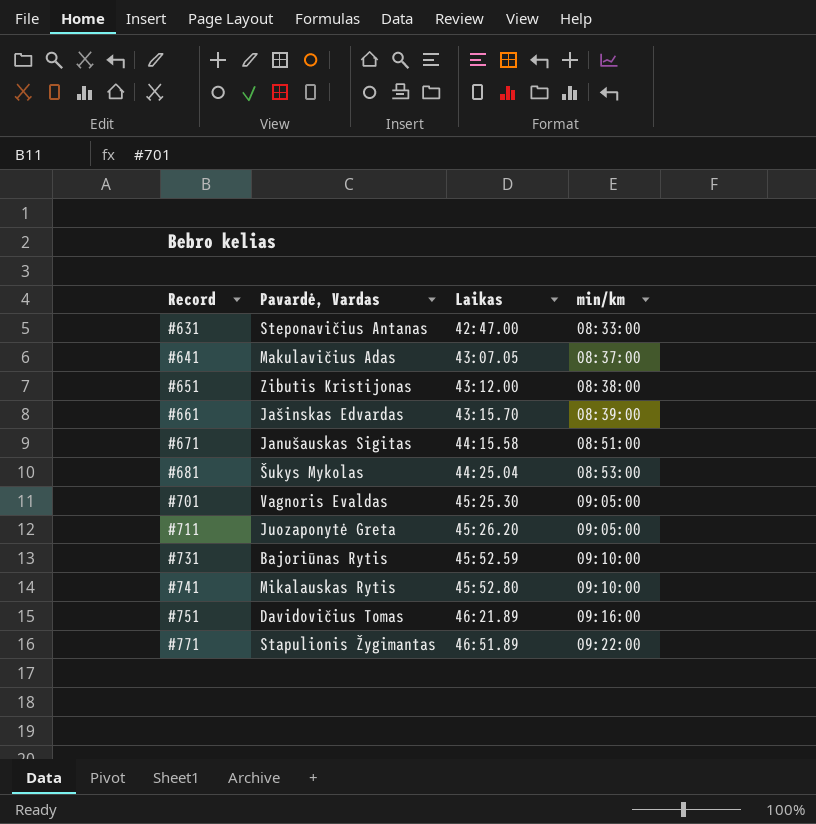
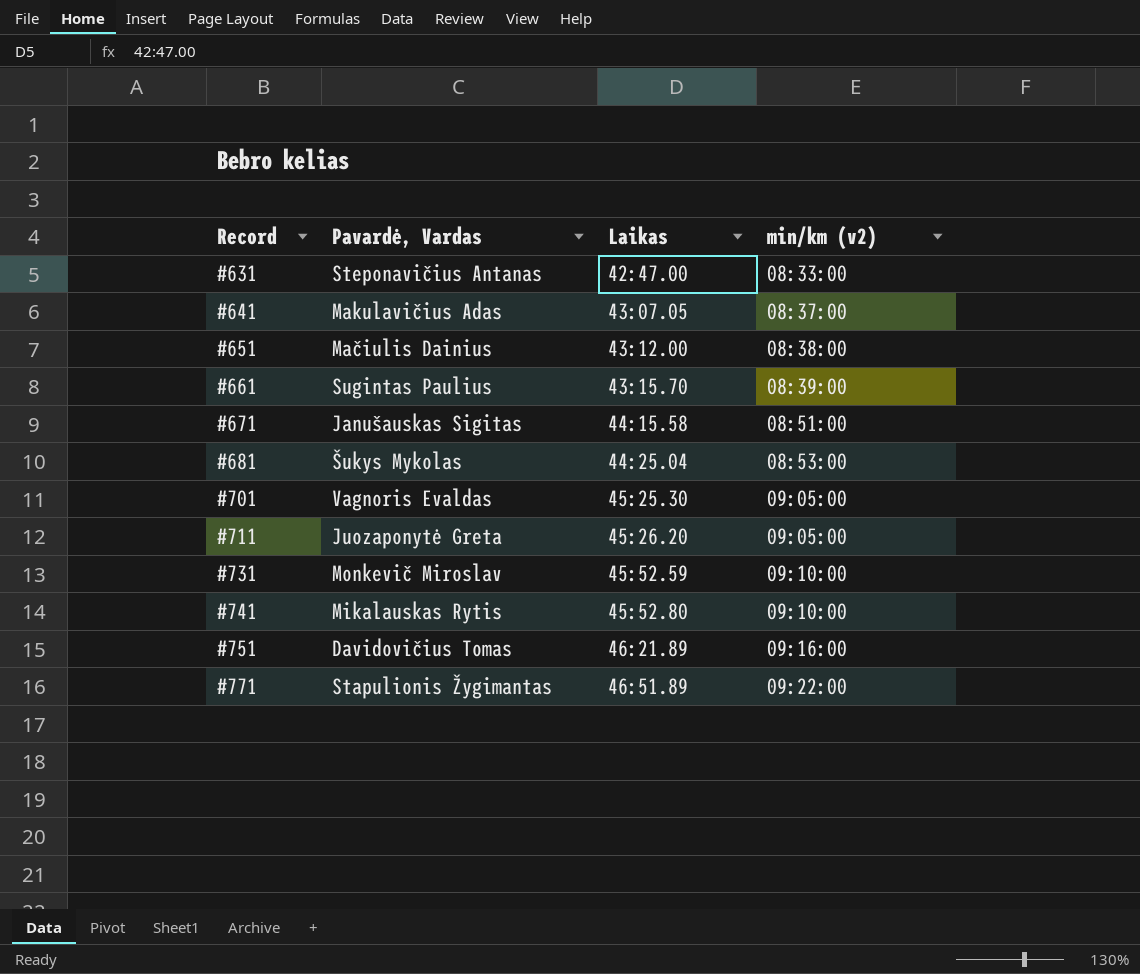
column name: min/km -> min/km (v2)
#651 | Pavardė, Vardas: Zibutis Kristijonas -> Mačiulis Dainius
#661 | Pavardė, Vardas: Jašinskas Edvardas -> Sugintas Paulius
#731 | Pavardė, Vardas: Bajoriūnas Rytis -> Monkevič Miroslav

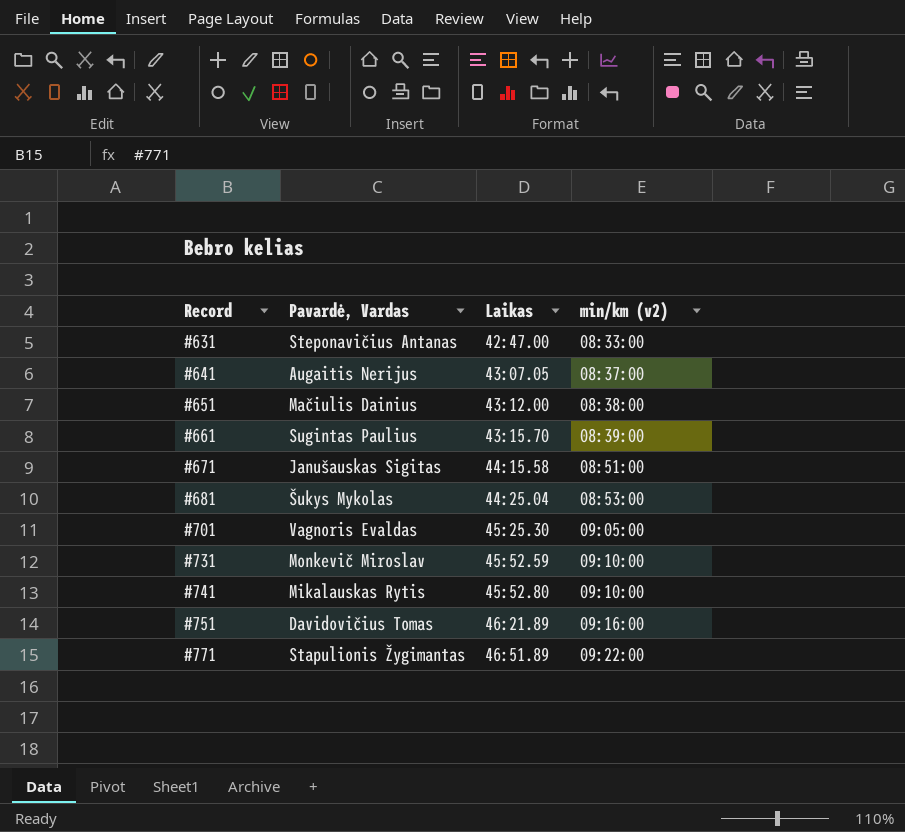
row #711: Juozaponytė Greta | 45:26.20 | 09:05:00 -> none
#641 | Pavardė, Vardas: Makulavičius Adas -> Augaitis Nerijus

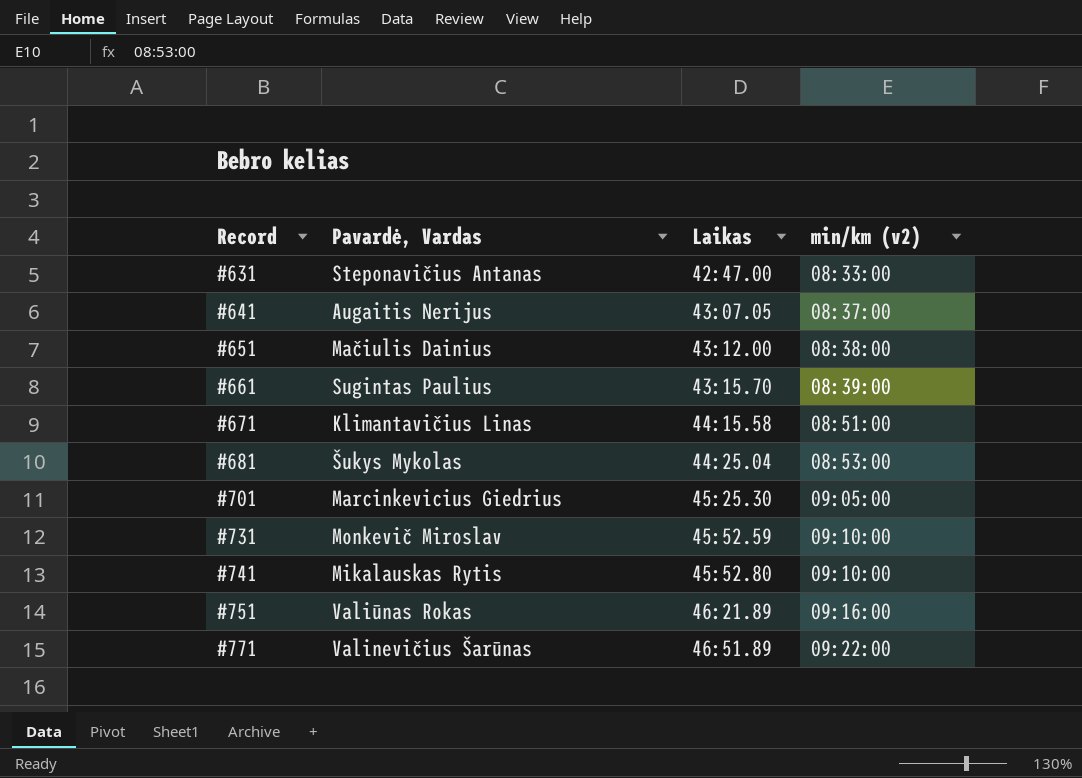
#671 | Pavardė, Vardas: Janušauskas Sigitas -> Klimantavičius Linas
#701 | Pavardė, Vardas: Vagnoris Evaldas -> Marcinkevicius Giedrius
#751 | Pavardė, Vardas: Davidovičius Tomas -> Valiūnas Rokas
#771 | Pavardė, Vardas: Stapulionis Žygimantas -> Valinevičius Šarūnas

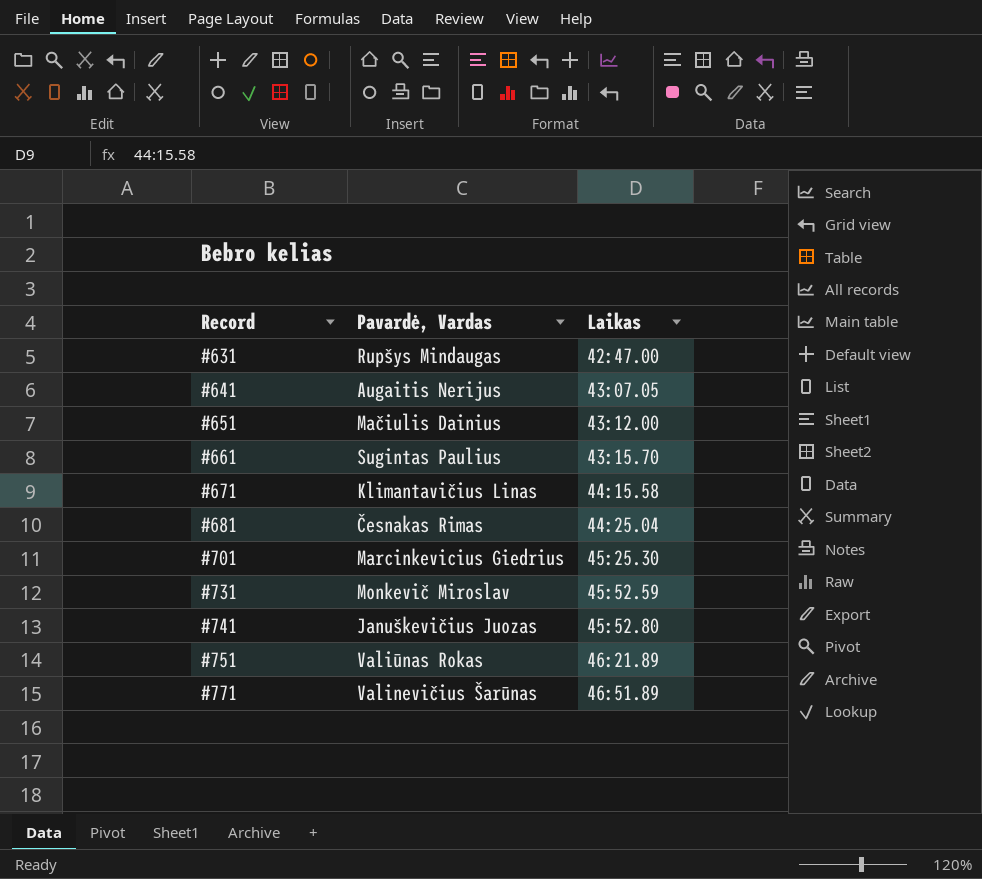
column min/km (v2) | position: 4 -> none
#631 | Pavardė, Vardas: Steponavičius Antanas -> Rupšys Mindaugas
#681 | Pavardė, Vardas: Šukys Mykolas -> Česnakas Rimas
#741 | Pavardė, Vardas: Mikalauskas Rytis -> Januškevičius Juozas

